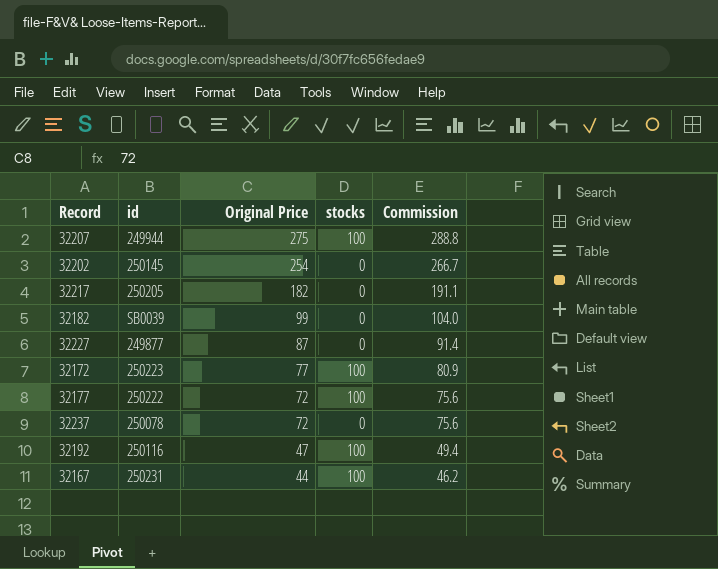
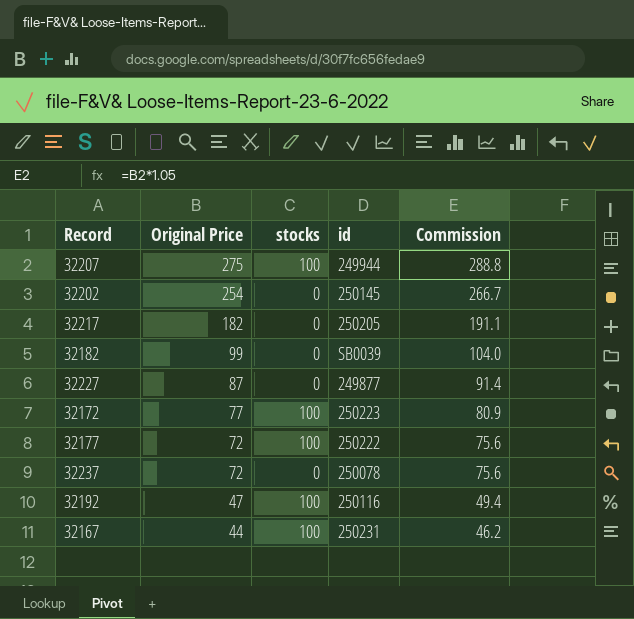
column id | position: 2 -> 4

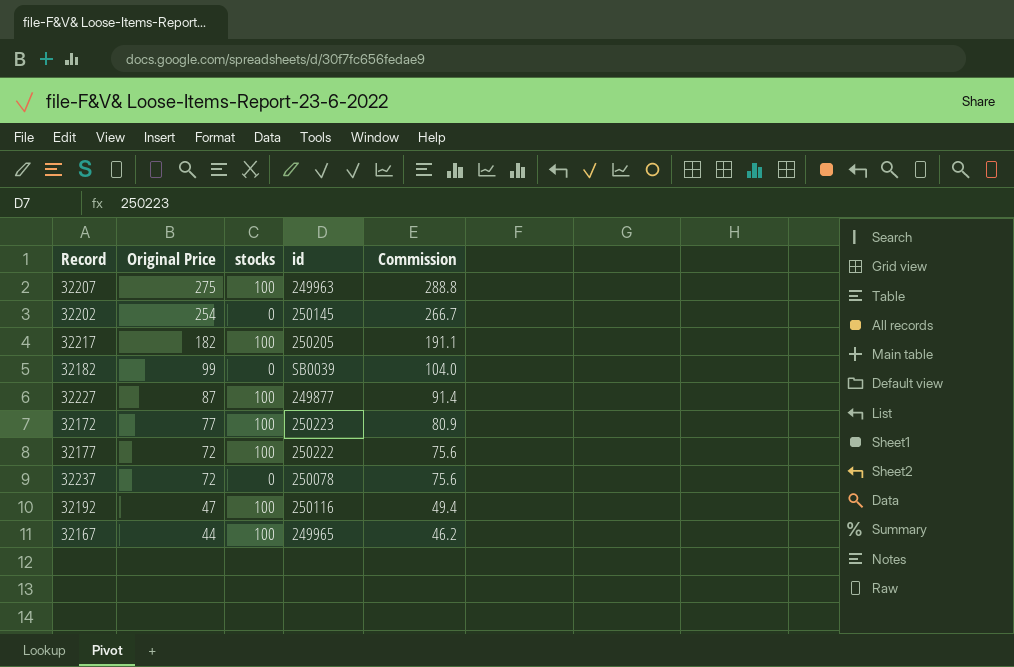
32207 | id: 249944 -> 249963
32217 | stocks: 0 -> 100
32227 | stocks: 0 -> 100
32167 | id: 250231 -> 249965

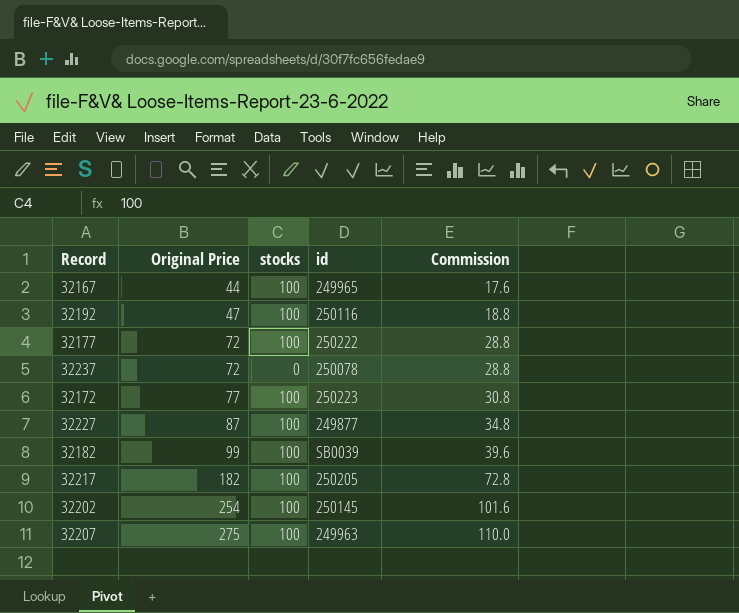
row order: Original Price descending -> Original Price ascending
column Commission | formula: [Original Price] * 1.05 -> [Original Price] * 0.4
32182 | stocks: 0 -> 100
32202 | stocks: 0 -> 100

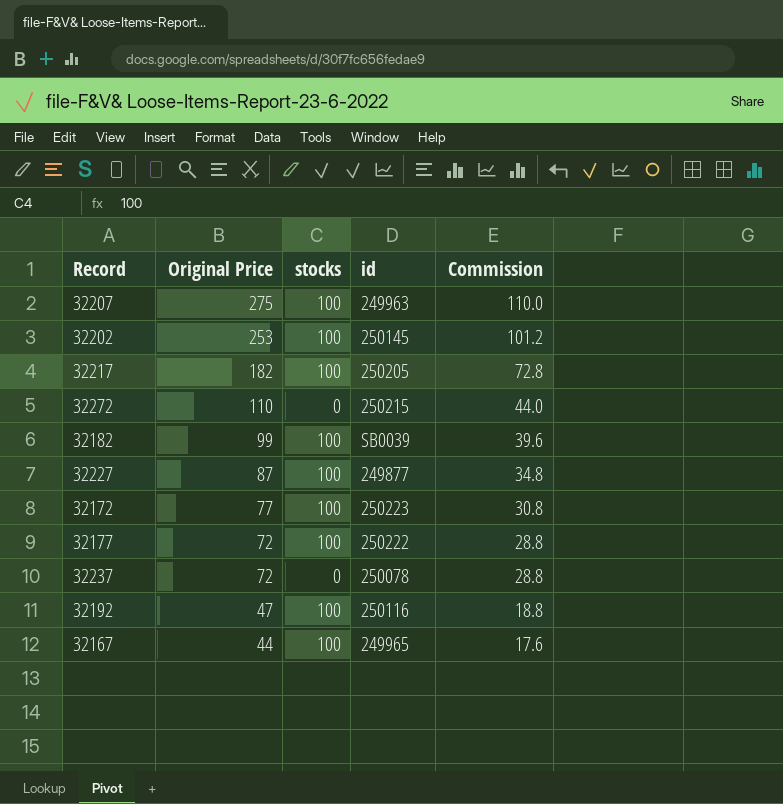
row order: Original Price ascending -> Original Price descending
32202 | Original Price: 254 -> 253
32202 | Commission: 101.6 -> 101.2
row 32272: none -> 110 | 0 | 250215 | 44.0

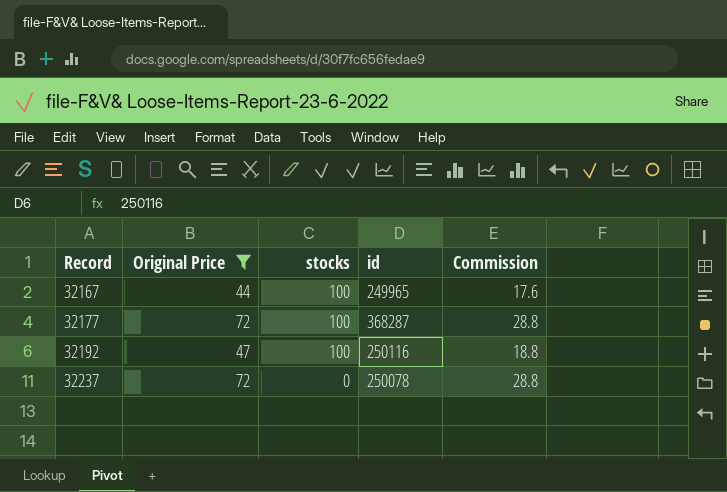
filter: none -> Original Price <= 72
row order: Original Price descending -> Record ascending
32177 | id: 250222 -> 368287

